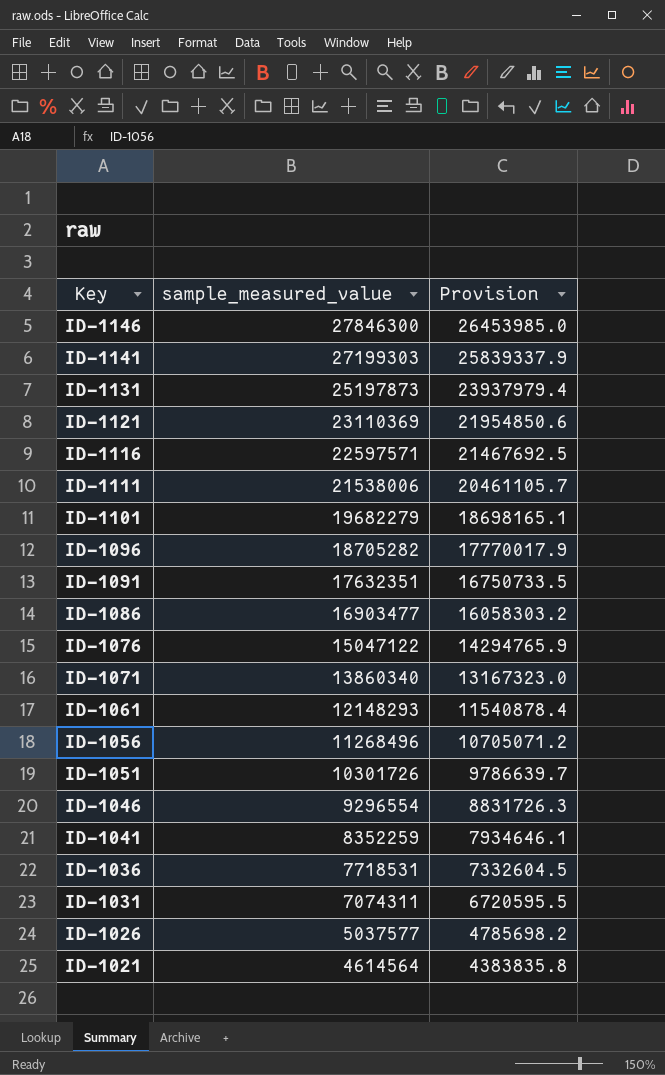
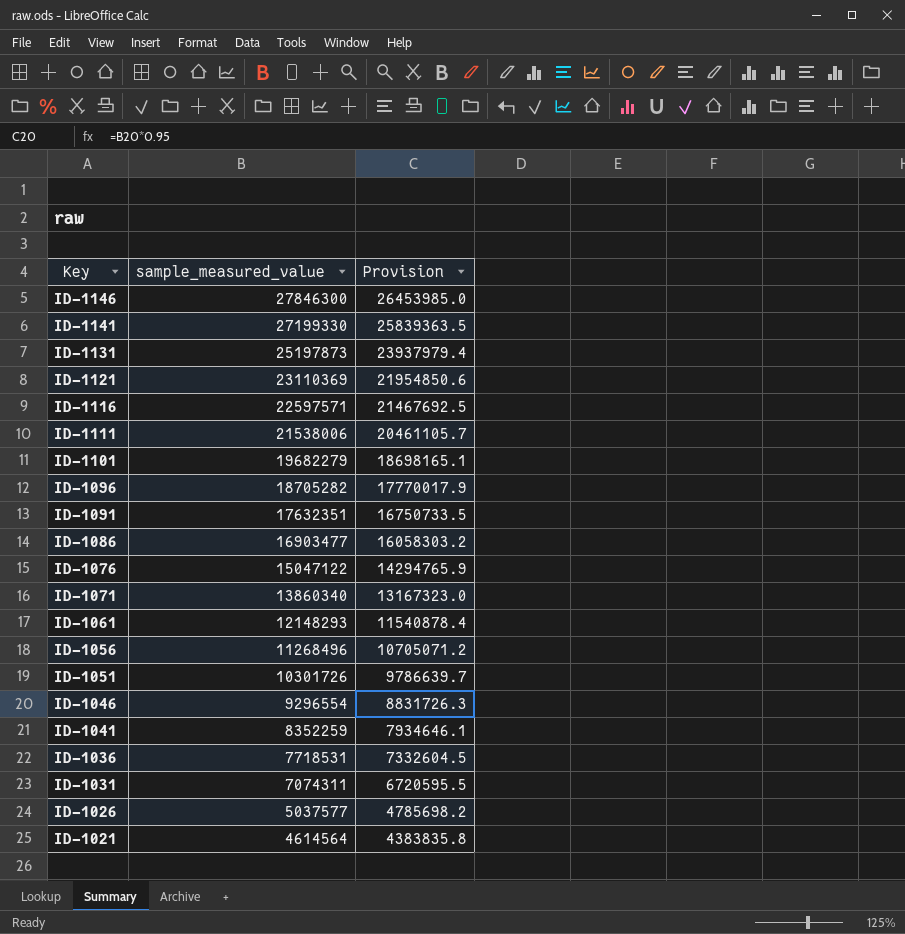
ID-1141 | sample_measured_value: 27199303 -> 27199330
ID-1141 | Provision: 25839337.9 -> 25839363.5

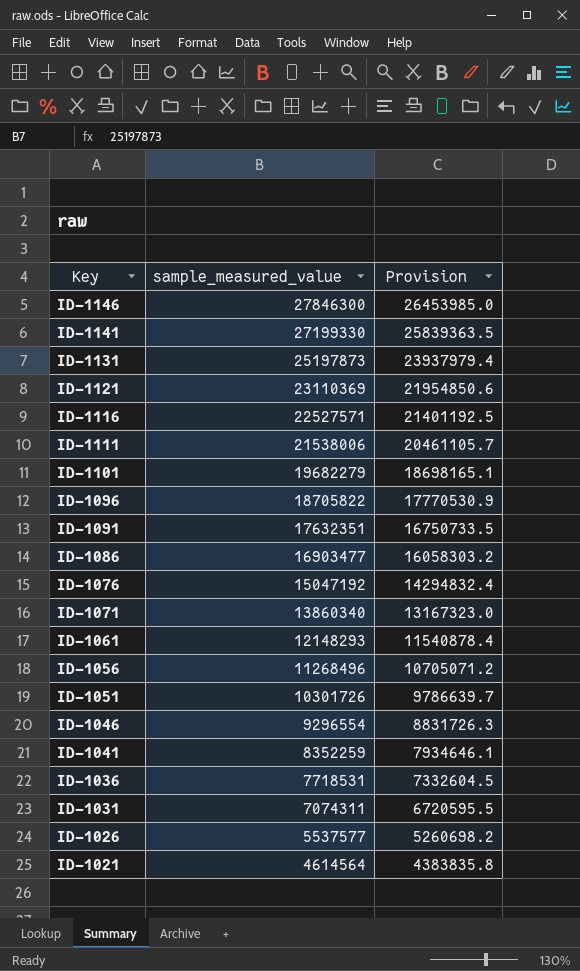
ID-1116 | sample_measured_value: 22597571 -> 22527571
ID-1116 | Provision: 21467692.5 -> 21401192.5
ID-1096 | sample_measured_value: 18705282 -> 18705822
ID-1096 | Provision: 17770017.9 -> 17770530.9
ID-1076 | sample_measured_value: 15047122 -> 15047192
ID-1076 | Provision: 14294765.9 -> 14294832.4
ID-1026 | sample_measured_value: 5037577 -> 5537577
ID-1026 | Provision: 4785698.2 -> 5260698.2

